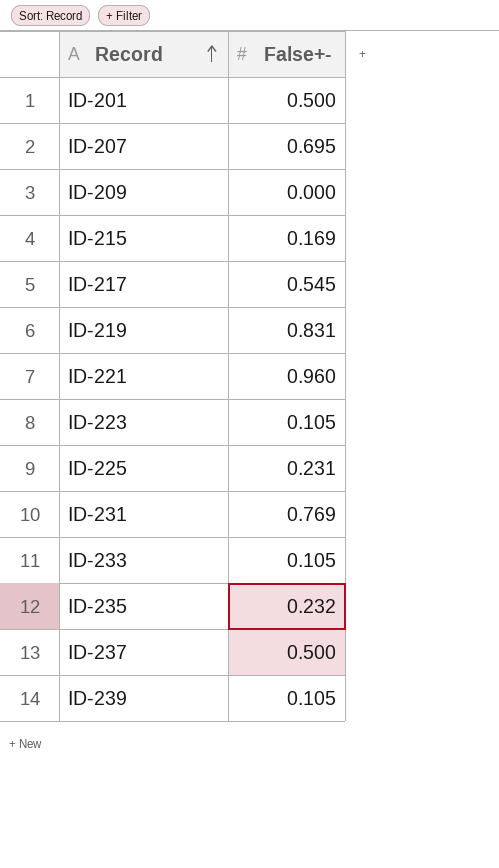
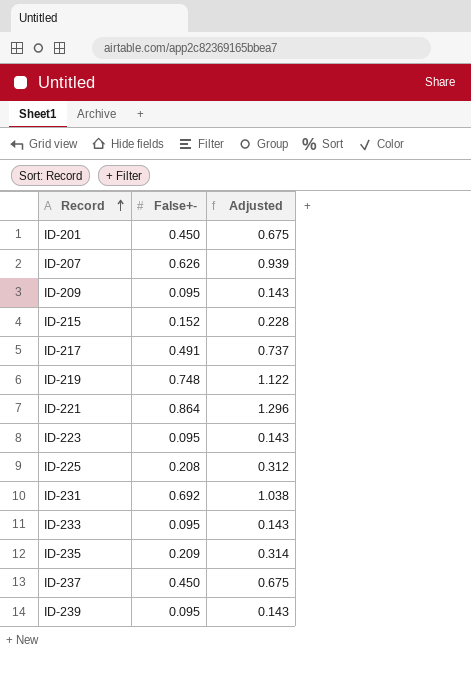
column Adjusted | formula: none -> [False+-] * 1.5
ID-201 | False+-: 0.500 -> 0.450
ID-207 | False+-: 0.695 -> 0.626
ID-209 | False+-: 0.000 -> 0.095
ID-215 | False+-: 0.169 -> 0.152
ID-217 | False+-: 0.545 -> 0.491
ID-219 | False+-: 0.831 -> 0.748
ID-221 | False+-: 0.960 -> 0.864
ID-223 | False+-: 0.105 -> 0.095
ID-225 | False+-: 0.231 -> 0.208
ID-231 | False+-: 0.769 -> 0.692
ID-233 | False+-: 0.105 -> 0.095
ID-235 | False+-: 0.232 -> 0.209
ID-237 | False+-: 0.500 -> 0.450
ID-239 | False+-: 0.105 -> 0.095

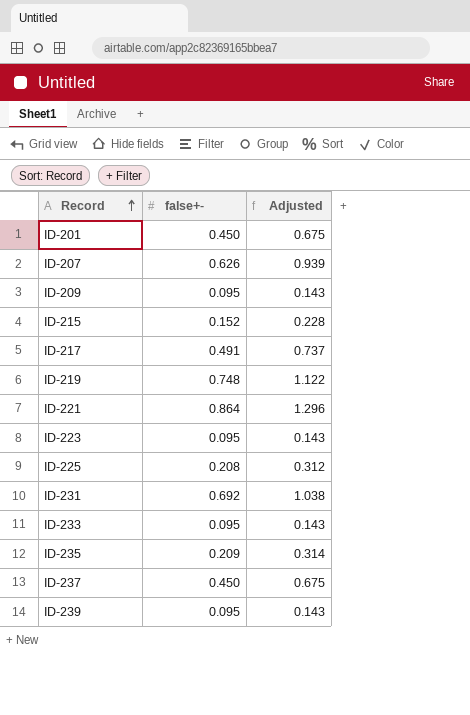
column name: False+- -> false+-

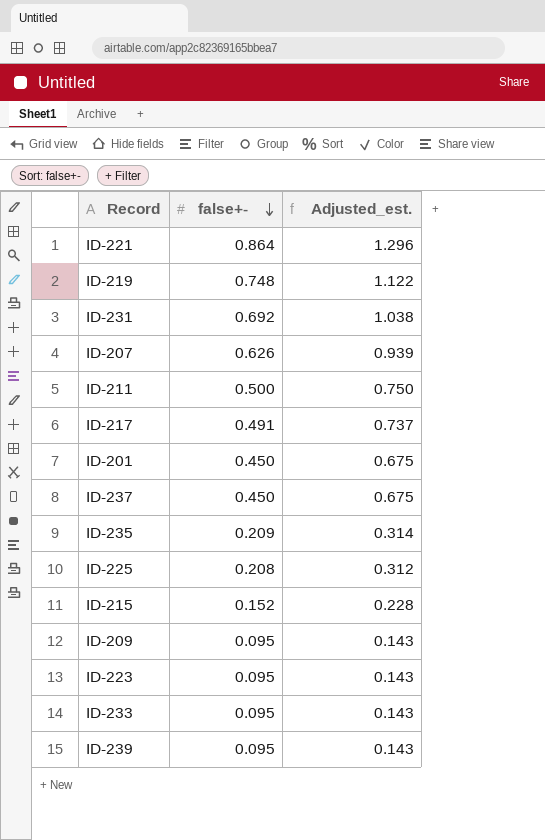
row order: Record ascending -> false+- descending
column name: Adjusted -> Adjusted_est.
row ID-211: none -> 0.500 | 0.750

